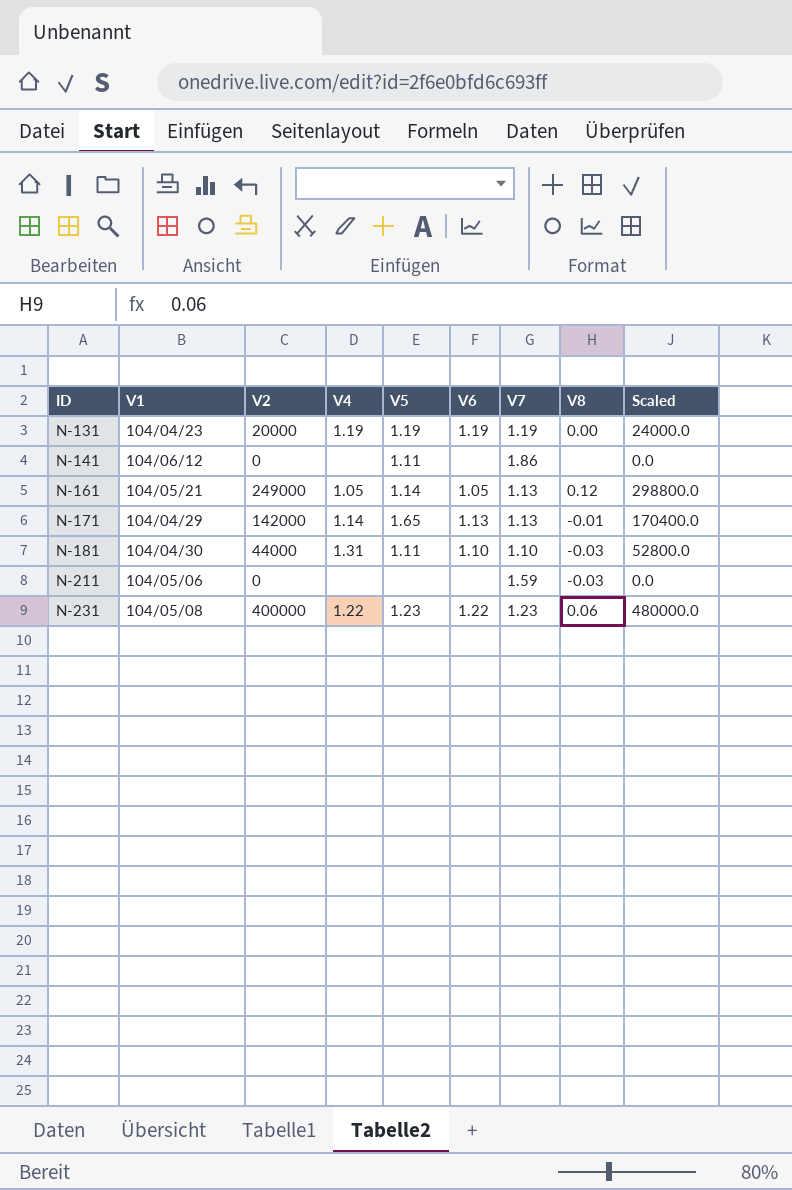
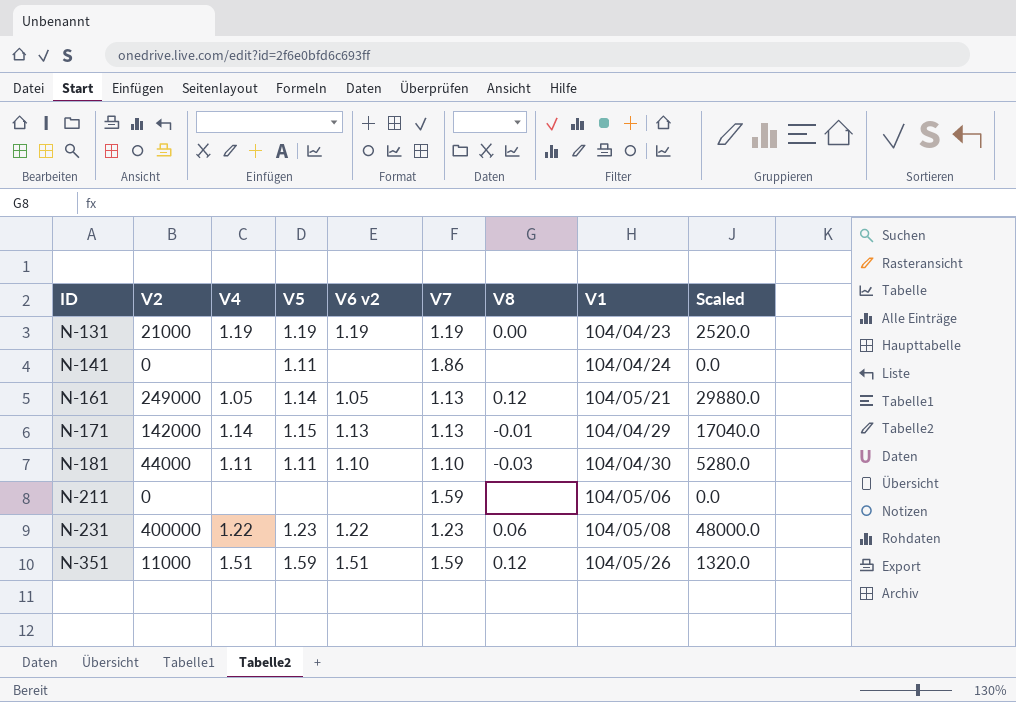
column name: V6 -> V6 v2
column V1 | position: 2 -> 8
column Scaled | formula: [V2] * 1.2 -> [V2] * 0.12
N-131 | V2: 20000 -> 21000
N-141 | V1: 104/06/12 -> 104/04/24
N-171 | V5: 1.65 -> 1.15
N-181 | V4: 1.31 -> 1.11
N-211 | V8: -0.03 -> none
row N-351: none -> 11000 | 1.51 | 1.59 | 1.51 | 1.59 | 0.12 | 104/05/26 | 1320.0

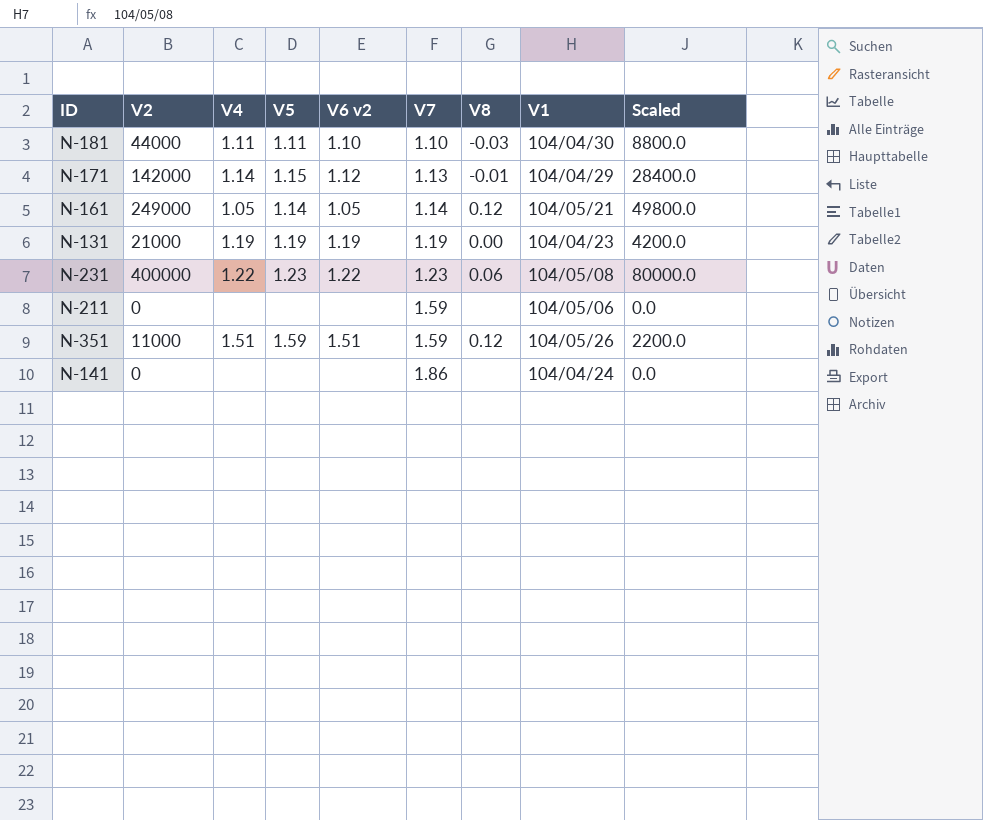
row order: ID ascending -> V7 ascending
column Scaled | formula: [V2] * 0.12 -> [V2] * 0.2
N-171 | V6 v2: 1.13 -> 1.12
N-161 | V7: 1.13 -> 1.14
N-141 | V5: 1.11 -> none

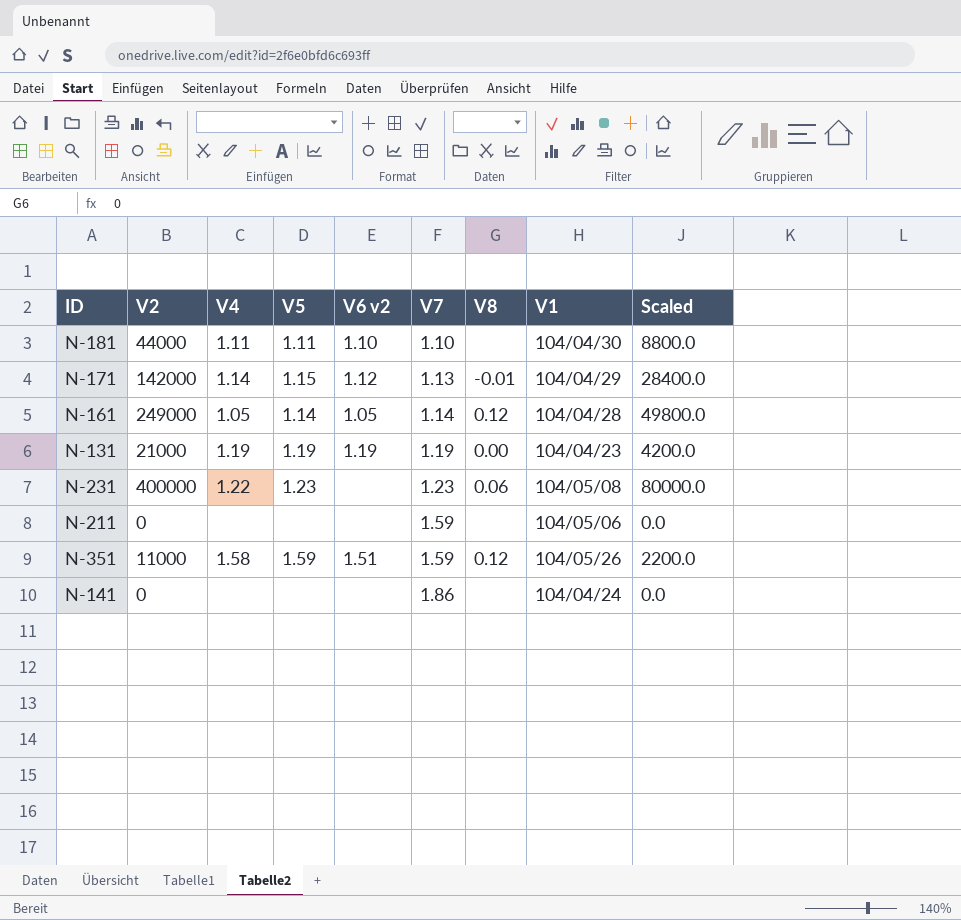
N-181 | V8: -0.03 -> none
N-161 | V1: 104/05/21 -> 104/04/28
N-231 | V6 v2: 1.22 -> none
N-351 | V4: 1.51 -> 1.58

